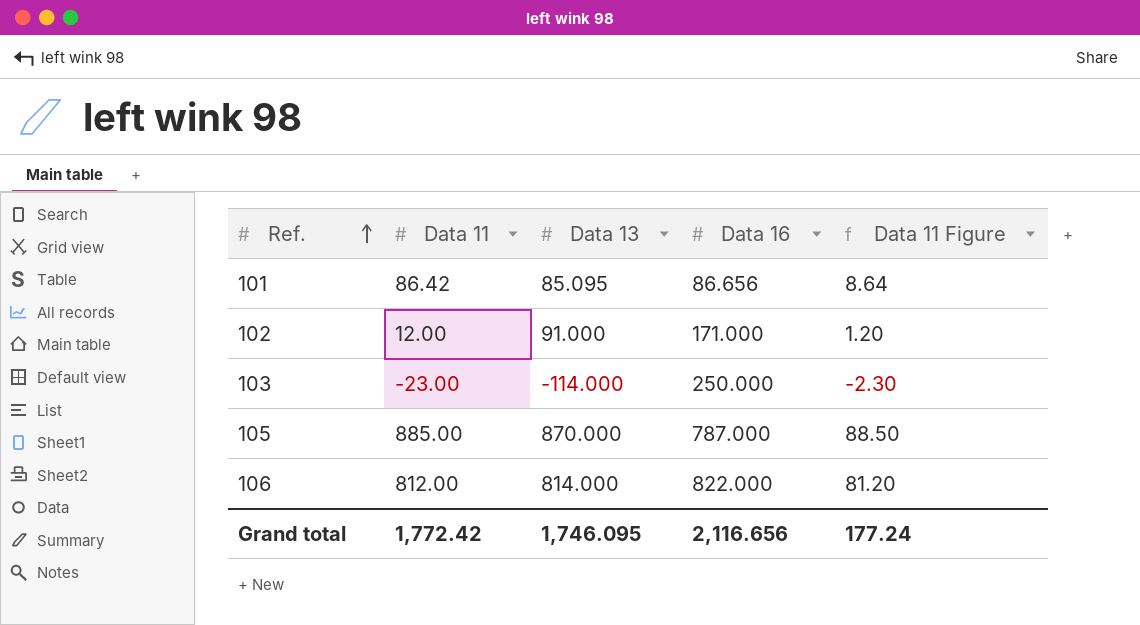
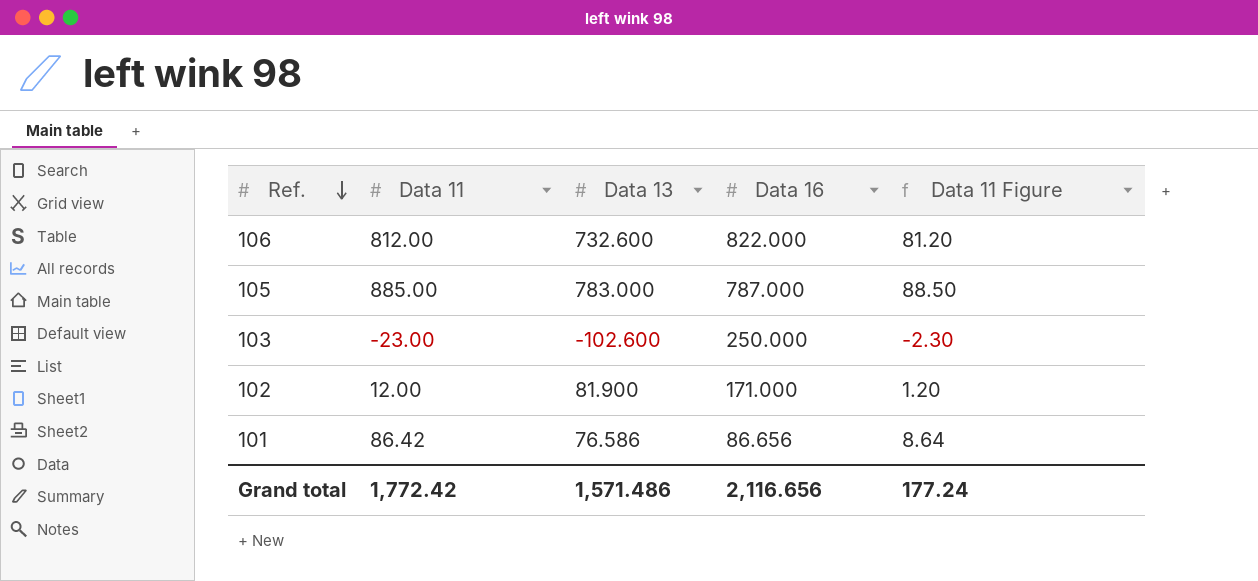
row order: Ref. ascending -> Ref. descending
106 | Data 13: 814.000 -> 732.600
105 | Data 13: 870.000 -> 783.000
103 | Data 13: -114.000 -> -102.600
102 | Data 13: 91.000 -> 81.900
101 | Data 13: 85.095 -> 76.586
Grand total | Data 13: 1,746.095 -> 1,571.486

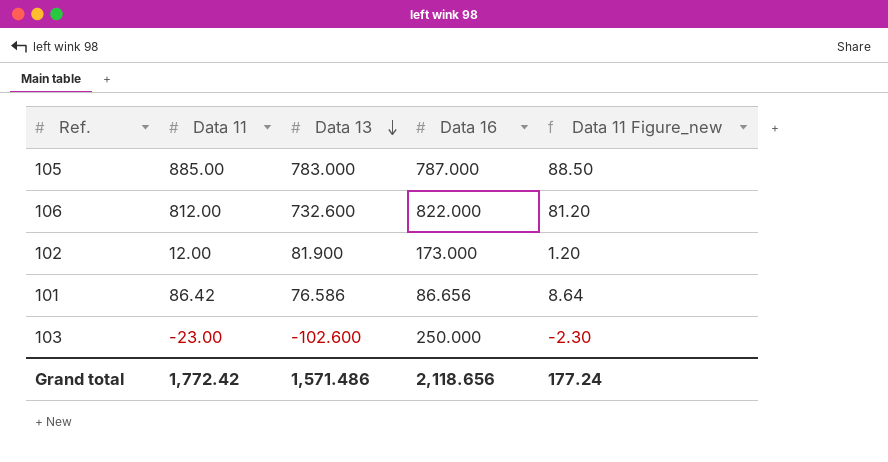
row order: Ref. descending -> Data 13 descending
column name: Data 11 Figure -> Data 11 Figure_new
102 | Data 16: 171.000 -> 173.000
Grand total | Data 16: 2,116.656 -> 2,118.656

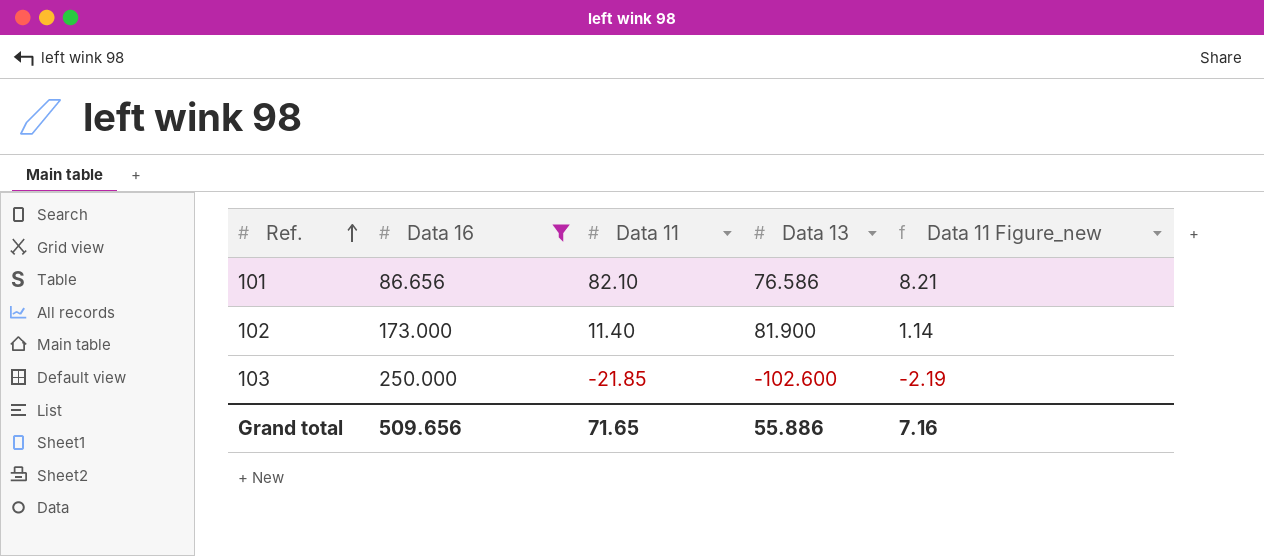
filter: none -> Data 16 <= 250.000
row order: Data 13 descending -> Ref. ascending
column Data 16 | position: 4 -> 2
101 | Data 11: 86.42 -> 82.10
101 | Data 11 Figure_new: 8.64 -> 8.21
102 | Data 11: 12.00 -> 11.40
102 | Data 11 Figure_new: 1.20 -> 1.14
103 | Data 11: -23.00 -> -21.85
103 | Data 11 Figure_new: -2.30 -> -2.19
Grand total | Data 16: 2,118.656 -> 509.656
Grand total | Data 11: 1,772.42 -> 71.65
Grand total | Data 13: 1,571.486 -> 55.886
Grand total | Data 11 Figure_new: 177.24 -> 7.16

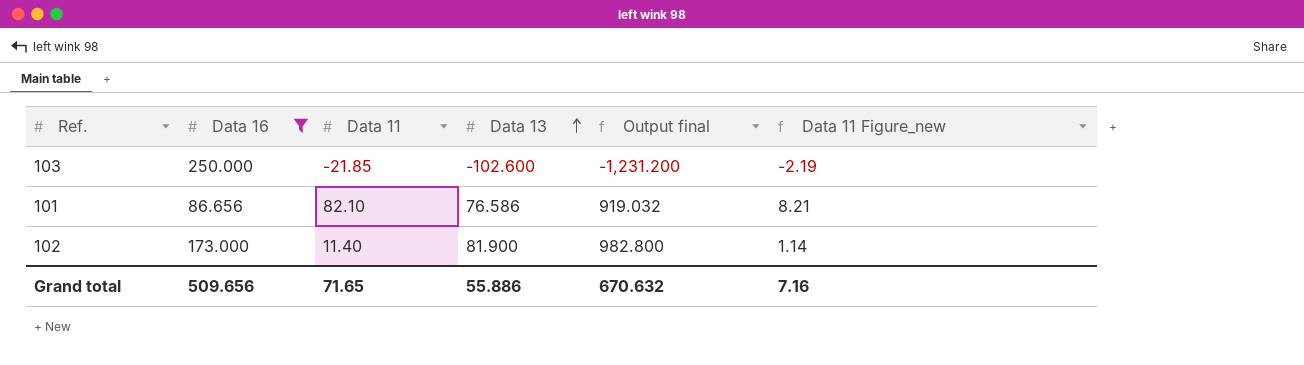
row order: Ref. ascending -> Data 13 ascending
column Output final | formula: none -> [Data 13] * 12

